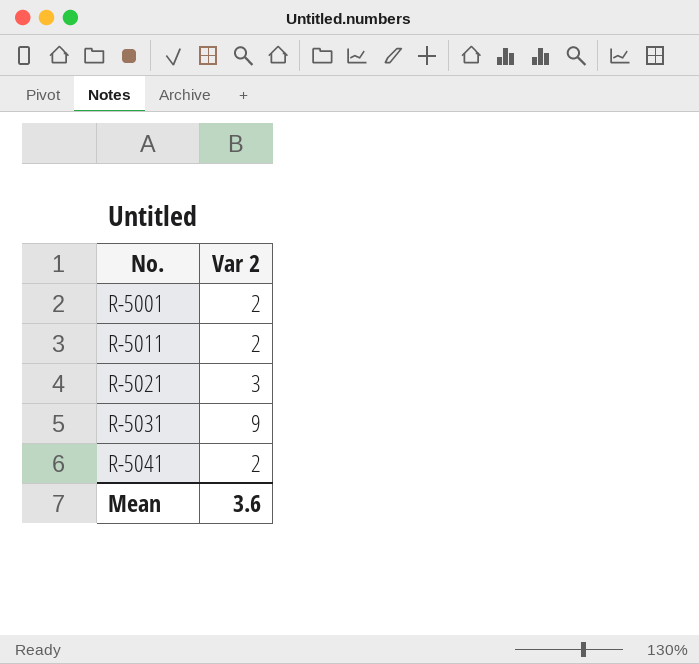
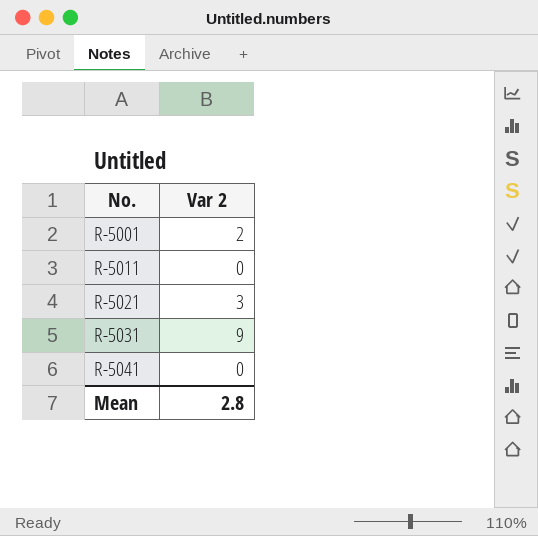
R-5011 | Var 2: 2 -> 0
R-5041 | Var 2: 2 -> 0
Mean | Var 2: 3.6 -> 2.8

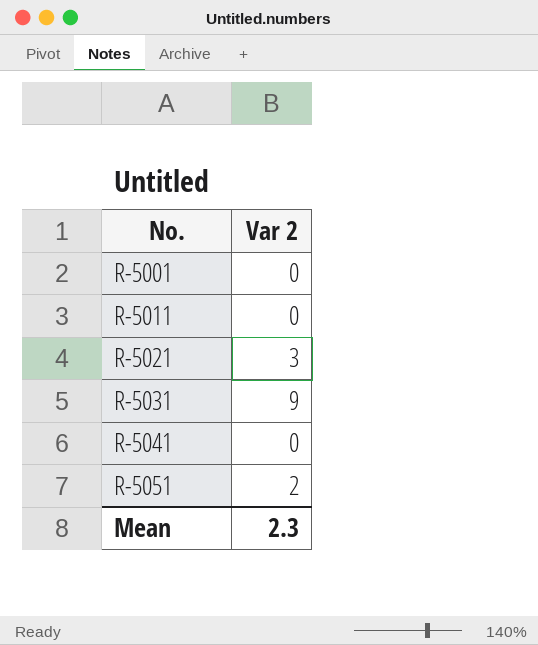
R-5001 | Var 2: 2 -> 0
row R-5051: none -> 2
Mean | Var 2: 2.8 -> 2.3

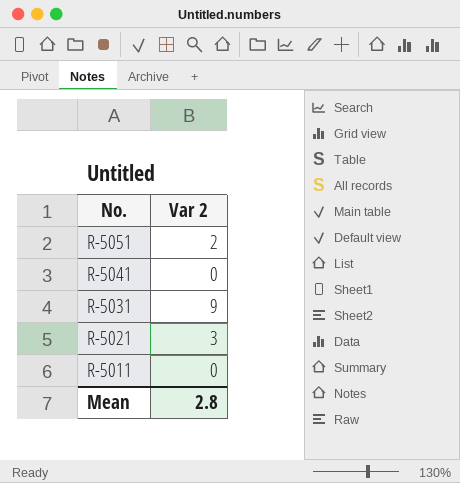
row order: No. ascending -> No. descending
row R-5001: 0 -> none
Mean | Var 2: 2.3 -> 2.8

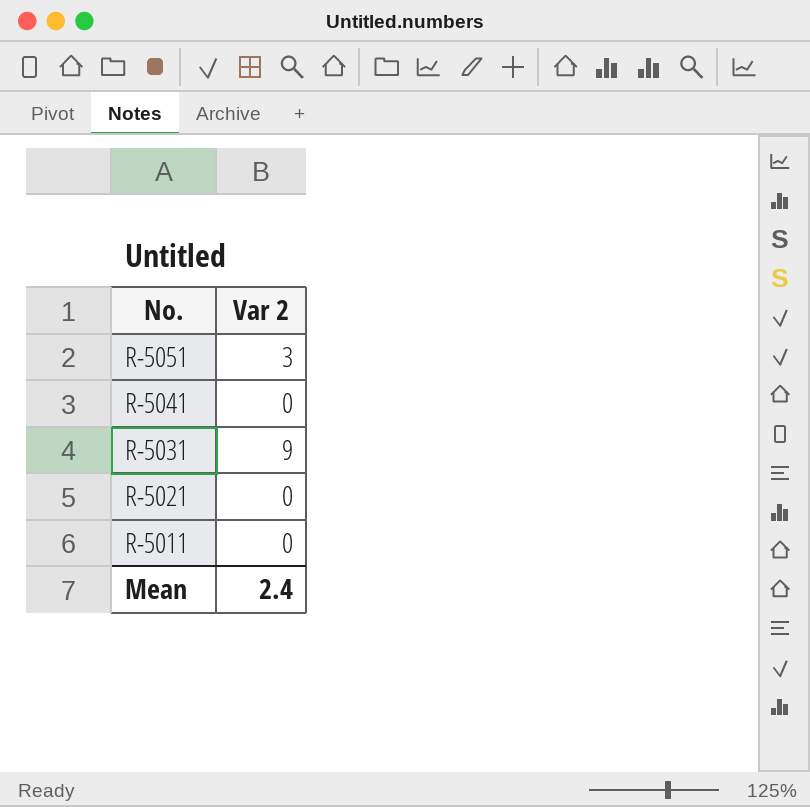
R-5051 | Var 2: 2 -> 3
R-5021 | Var 2: 3 -> 0
Mean | Var 2: 2.8 -> 2.4

